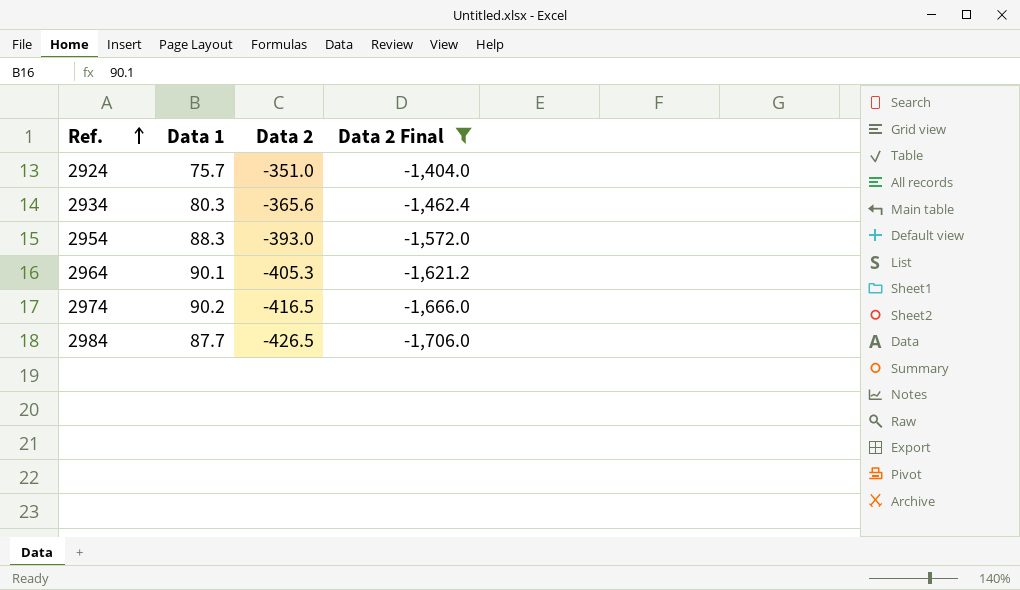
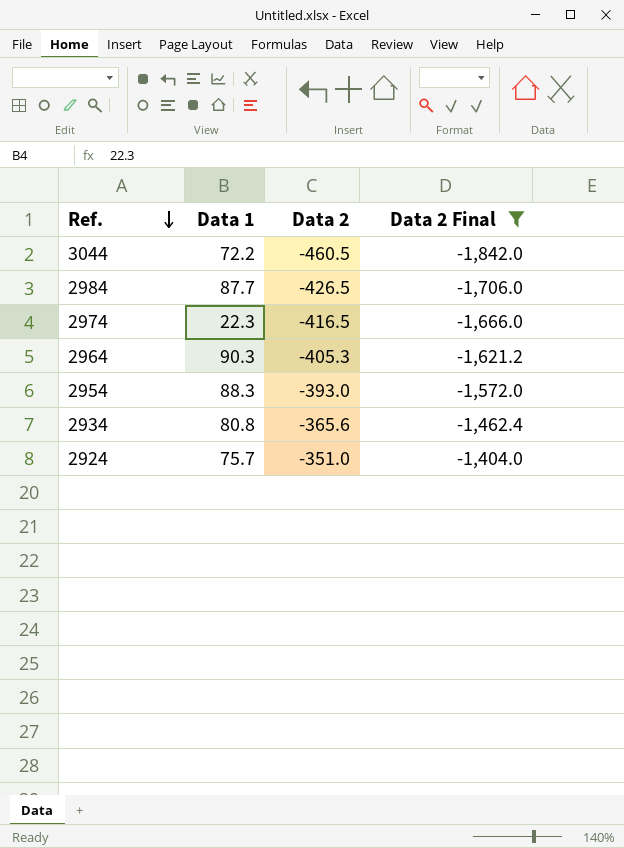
row order: Ref. ascending -> Ref. descending
row 3044: none -> 72.2 | -460.5 | -1,842.0
2974 | Data 1: 90.2 -> 22.3
2964 | Data 1: 90.1 -> 90.3
2934 | Data 1: 80.3 -> 80.8

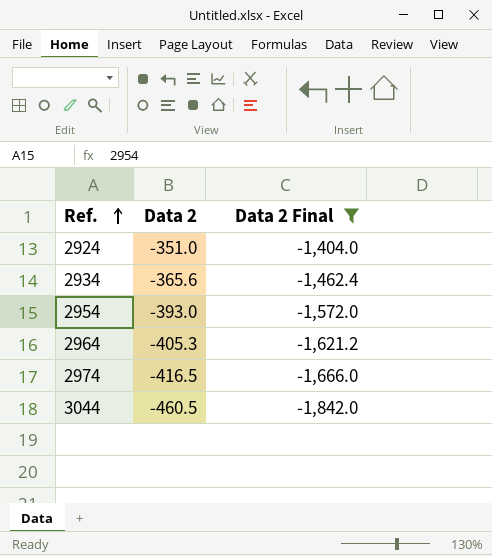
row order: Ref. descending -> Ref. ascending
column Data 1 | position: 2 -> none
row 2984: 87.7 | -426.5 | -1,706.0 -> none

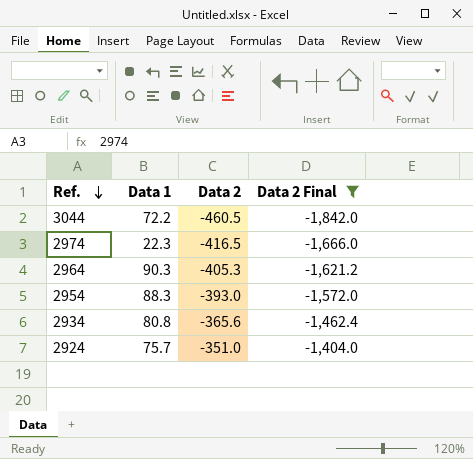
row order: Ref. ascending -> Ref. descending
column Data 1 | position: none -> 2

